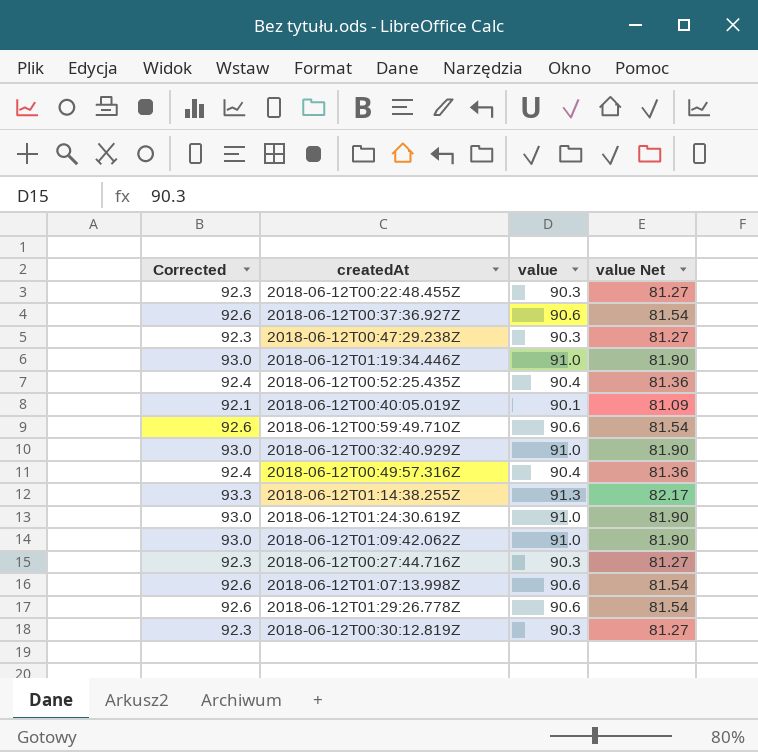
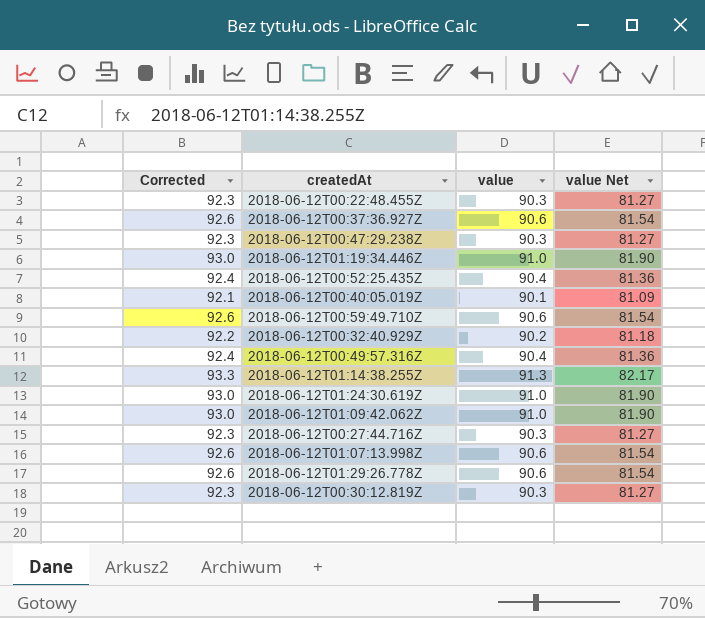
2018-06-12T00:32:40.929Z | Corrected: 93.0 -> 92.2
2018-06-12T00:32:40.929Z | value: 91.0 -> 90.2
2018-06-12T00:32:40.929Z | value Net: 81.90 -> 81.18

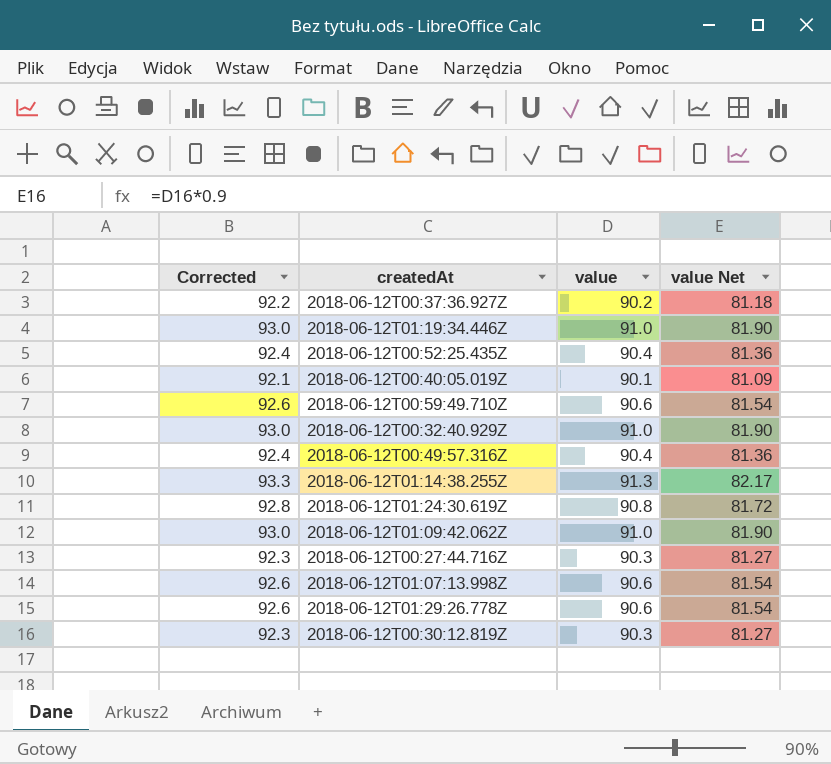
row 2018-06-12T00:22:48.455Z: 92.3 | 90.3 | 81.27 -> none
row 2018-06-12T00:47:29.238Z: 92.3 | 90.3 | 81.27 -> none
2018-06-12T00:37:36.927Z | Corrected: 92.6 -> 92.2
2018-06-12T00:37:36.927Z | value: 90.6 -> 90.2
2018-06-12T00:37:36.927Z | value Net: 81.54 -> 81.18
2018-06-12T00:32:40.929Z | Corrected: 92.2 -> 93.0
2018-06-12T00:32:40.929Z | value: 90.2 -> 91.0
2018-06-12T00:32:40.929Z | value Net: 81.18 -> 81.90
2018-06-12T01:24:30.619Z | Corrected: 93.0 -> 92.8
2018-06-12T01:24:30.619Z | value: 91.0 -> 90.8
2018-06-12T01:24:30.619Z | value Net: 81.90 -> 81.72

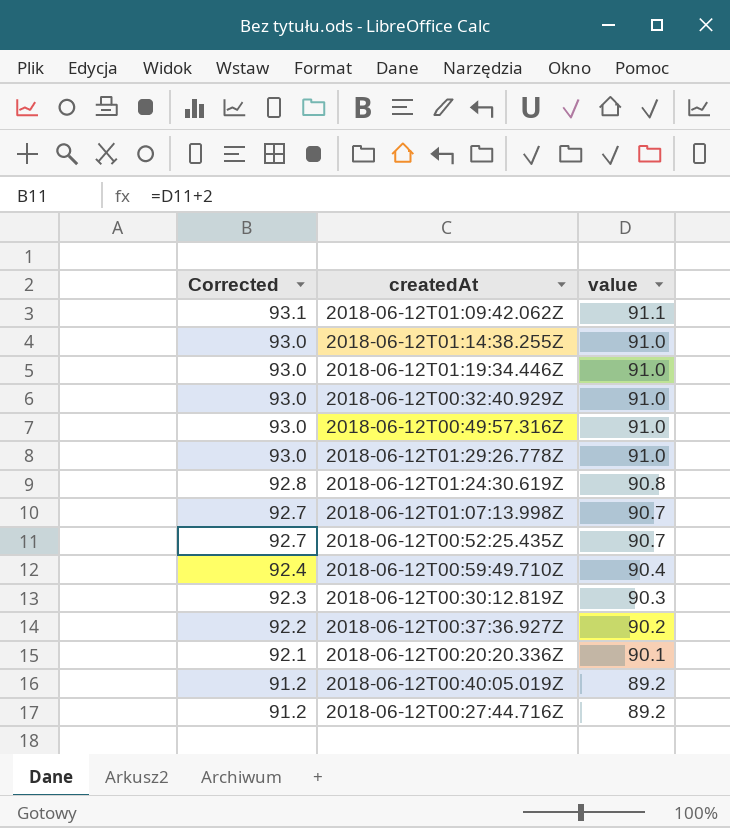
row order: none -> Corrected descending
column value Net | formula: [value] * 0.9 -> none
2018-06-12T01:09:42.062Z | Corrected: 93.0 -> 93.1
2018-06-12T01:09:42.062Z | value: 91.0 -> 91.1
2018-06-12T01:14:38.255Z | Corrected: 93.3 -> 93.0
2018-06-12T01:14:38.255Z | value: 91.3 -> 91.0
2018-06-12T00:49:57.316Z | Corrected: 92.4 -> 93.0
2018-06-12T00:49:57.316Z | value: 90.4 -> 91.0
2018-06-12T01:29:26.778Z | Corrected: 92.6 -> 93.0
2018-06-12T01:29:26.778Z | value: 90.6 -> 91.0
2018-06-12T01:07:13.998Z | Corrected: 92.6 -> 92.7
2018-06-12T01:07:13.998Z | value: 90.6 -> 90.7
2018-06-12T00:52:25.435Z | Corrected: 92.4 -> 92.7
2018-06-12T00:52:25.435Z | value: 90.4 -> 90.7
2018-06-12T00:59:49.710Z | Corrected: 92.6 -> 92.4
2018-06-12T00:59:49.710Z | value: 90.6 -> 90.4
row 2018-06-12T00:20:20.336Z: none -> 92.1 | 90.1
2018-06-12T00:40:05.019Z | Corrected: 92.1 -> 91.2
2018-06-12T00:40:05.019Z | value: 90.1 -> 89.2
2018-06-12T00:27:44.716Z | Corrected: 92.3 -> 91.2
2018-06-12T00:27:44.716Z | value: 90.3 -> 89.2

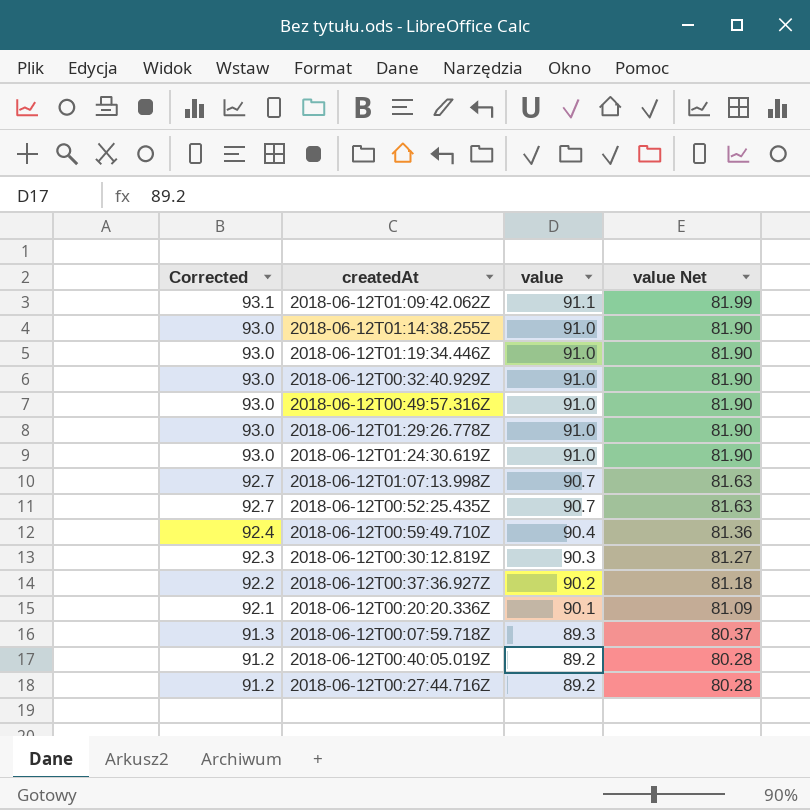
column value Net | formula: none -> [value] * 0.9
2018-06-12T01:24:30.619Z | Corrected: 92.8 -> 93.0
2018-06-12T01:24:30.619Z | value: 90.8 -> 91.0
row 2018-06-12T00:07:59.718Z: none -> 91.3 | 89.3 | 80.37

